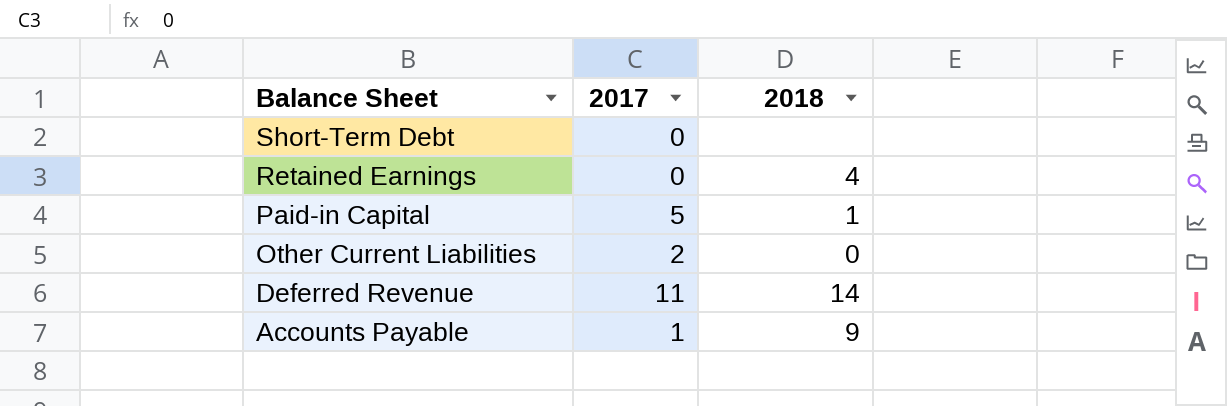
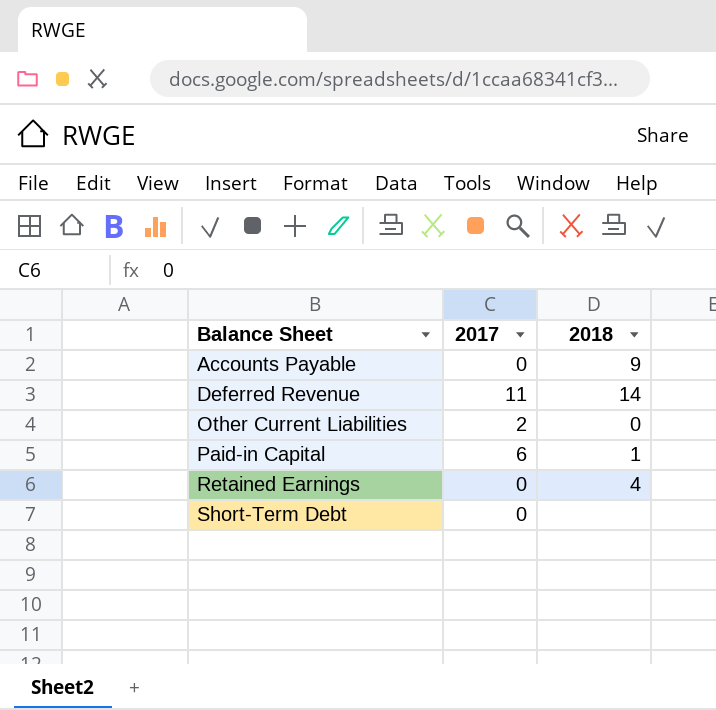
row order: Balance Sheet descending -> Balance Sheet ascending
Accounts Payable | 2017: 1 -> 0
Paid-in Capital | 2017: 5 -> 6

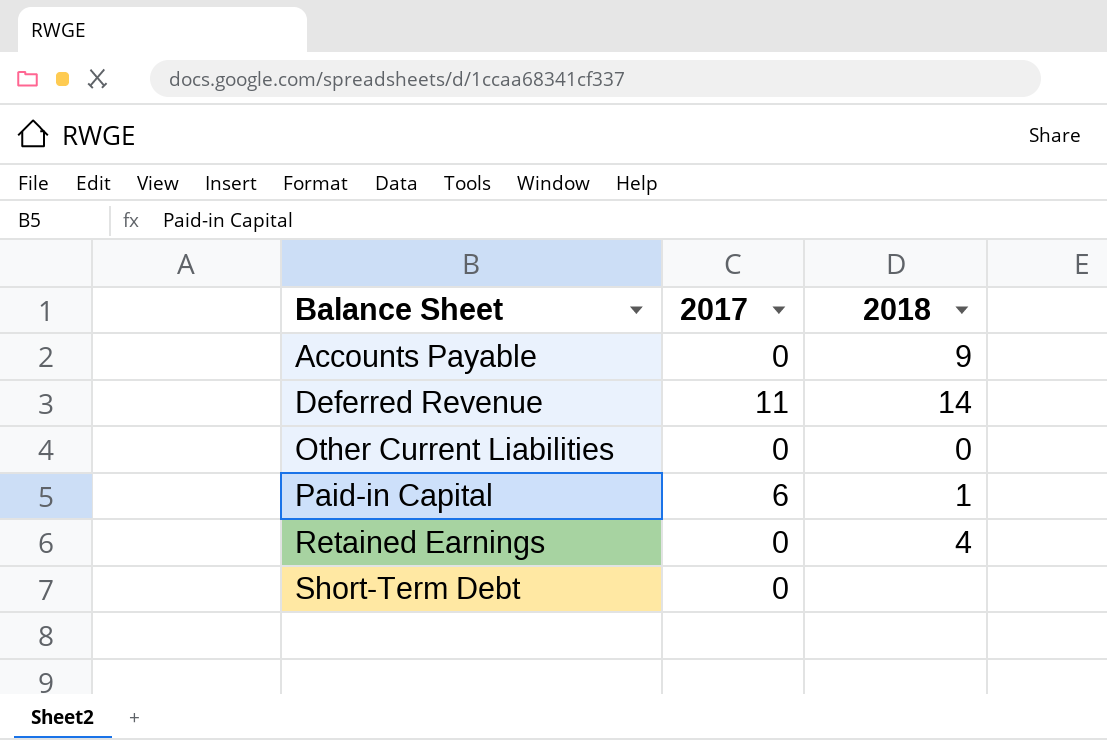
Other Current Liabilities | 2017: 2 -> 0

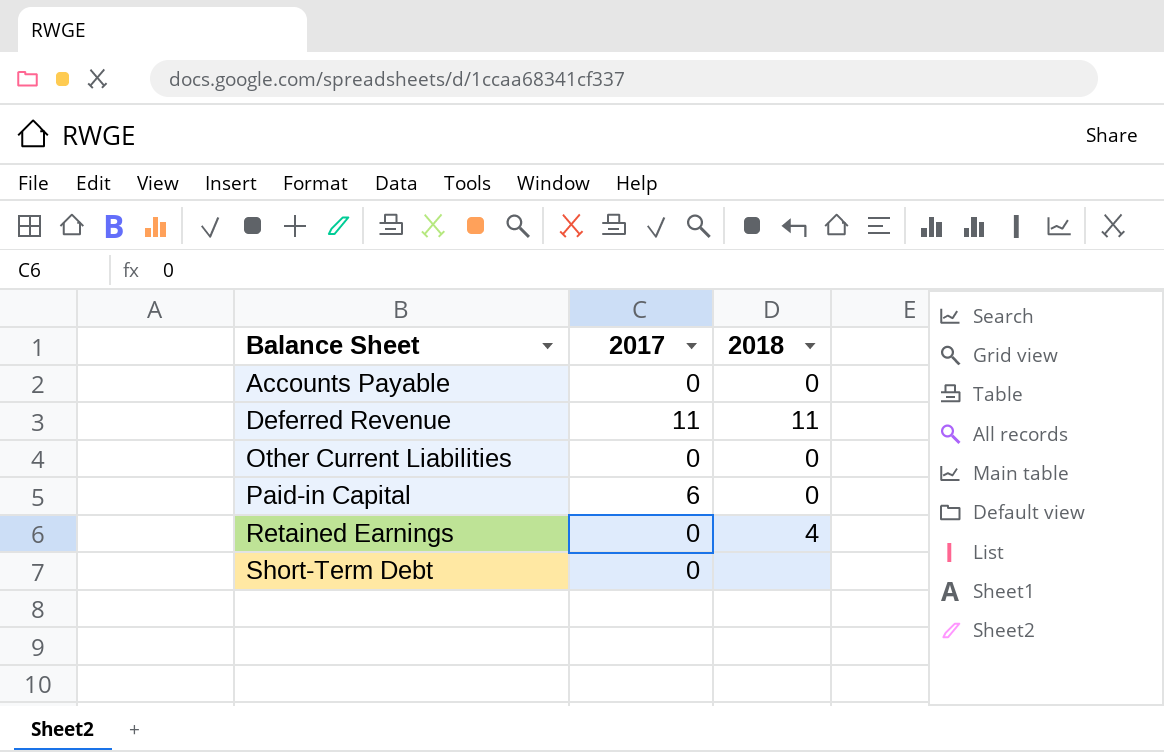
Accounts Payable | 2018: 9 -> 0
Deferred Revenue | 2018: 14 -> 11
Paid-in Capital | 2018: 1 -> 0

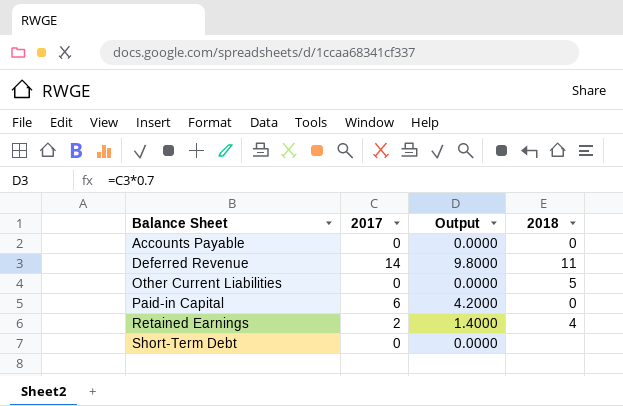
column Output | formula: none -> [2017] * 0.7
Deferred Revenue | 2017: 11 -> 14
Other Current Liabilities | 2018: 0 -> 5
Retained Earnings | 2017: 0 -> 2

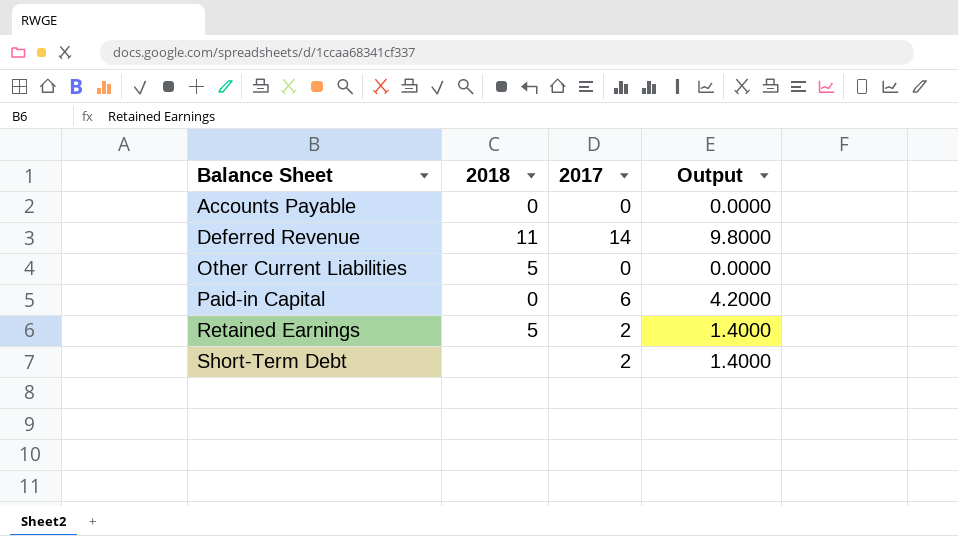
column 2018 | position: 4 -> 2
Retained Earnings | 2018: 4 -> 5
Short-Term Debt | 2017: 0 -> 2
Short-Term Debt | Output: 0.0000 -> 1.4000

